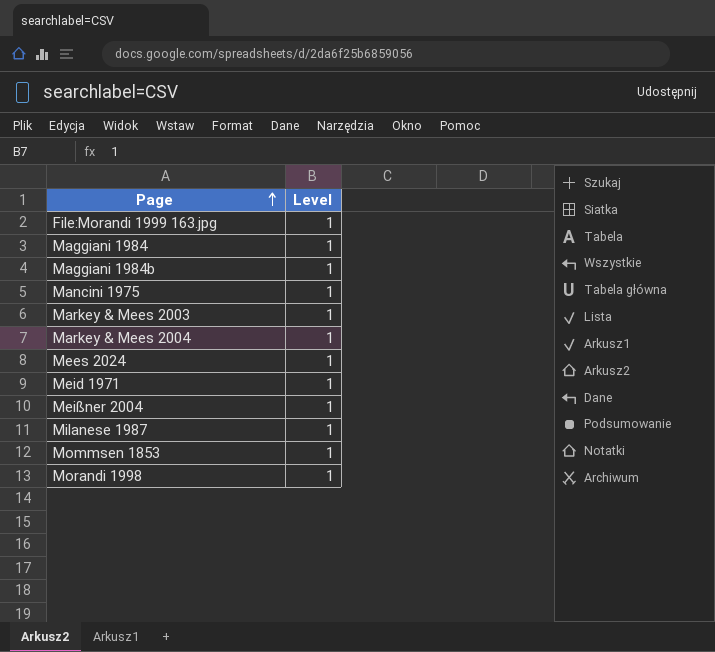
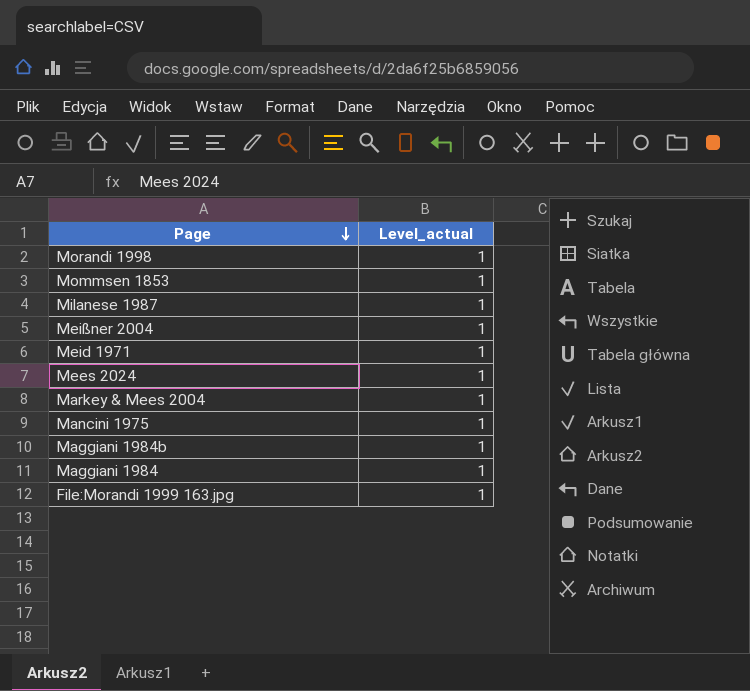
row order: Page ascending -> Page descending
column name: Level -> Level_actual
row Markey & Mees 2003: 1 -> none

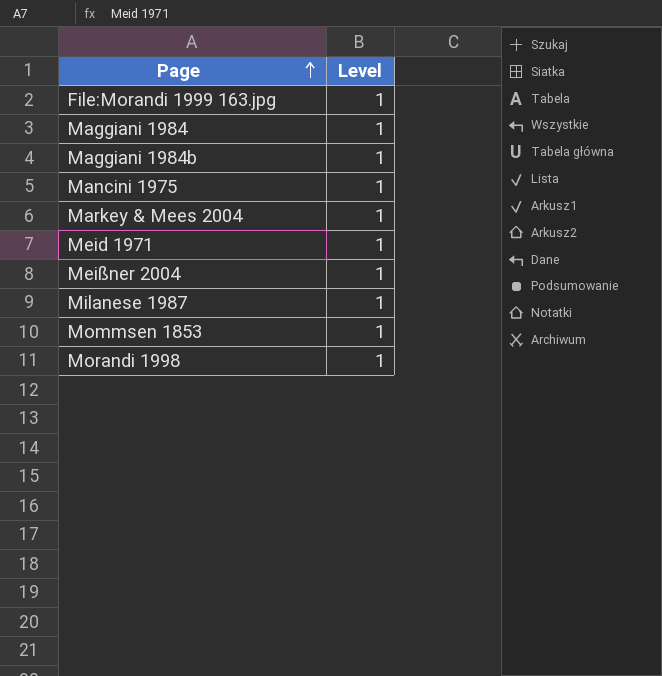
row order: Page descending -> Page ascending
column name: Level_actual -> Level
row Mees 2024: 1 -> none

